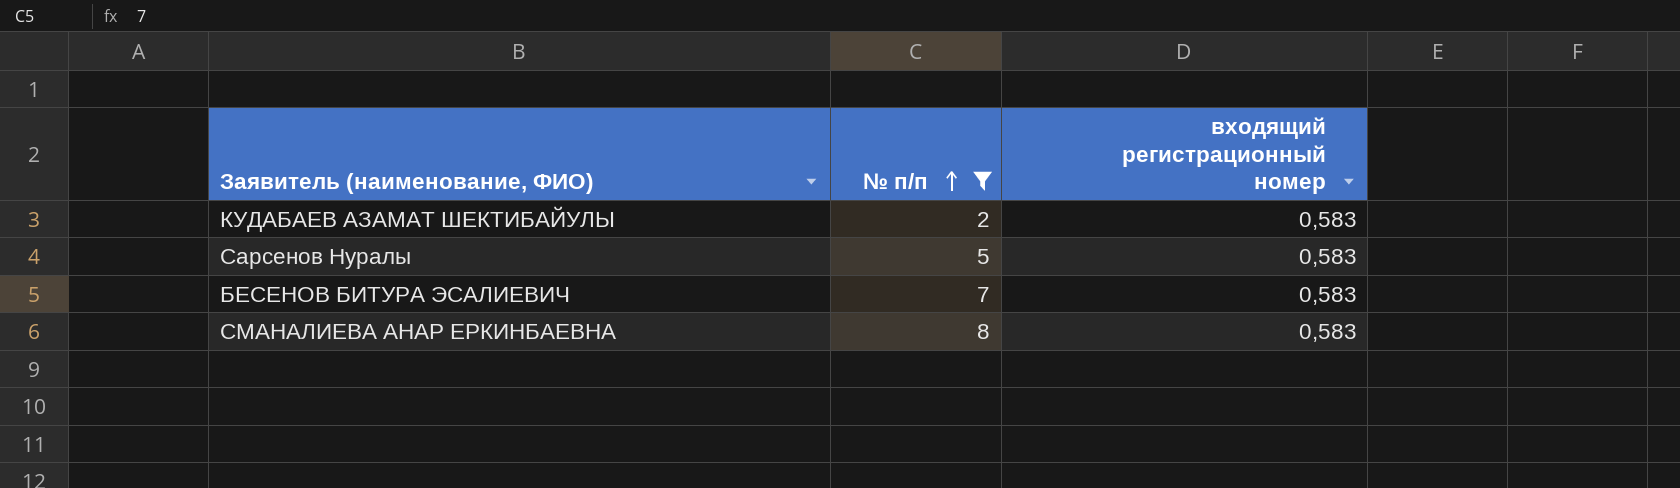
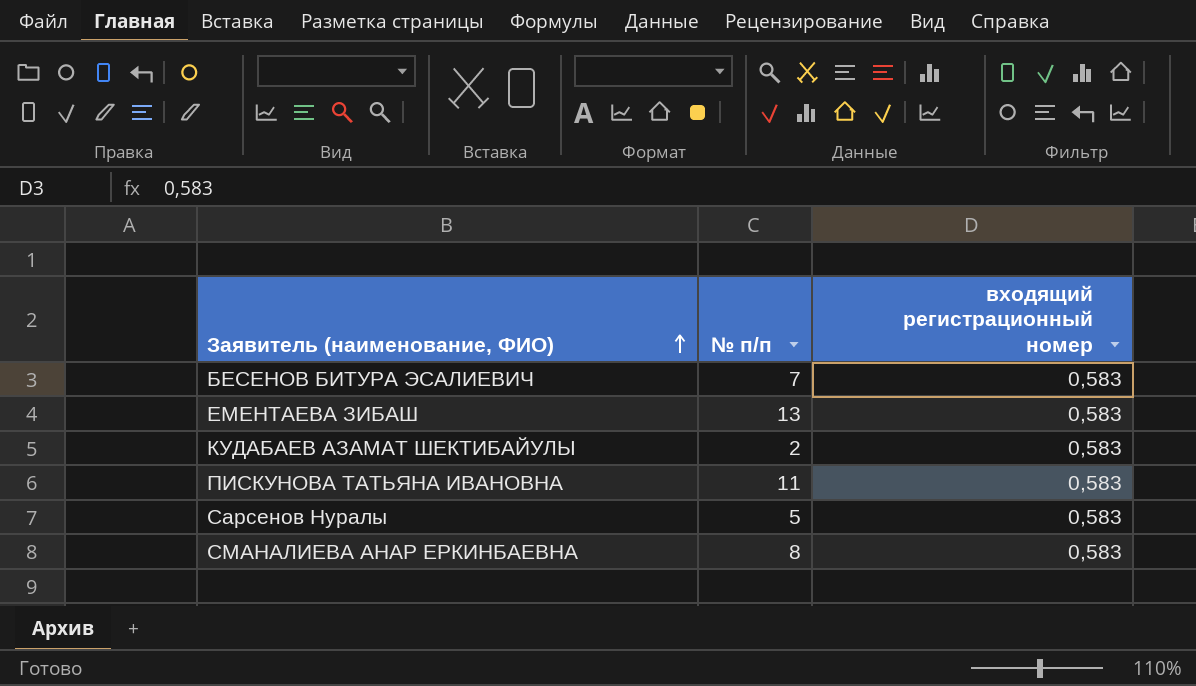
filter: № п/п <= 8 -> none
row order: № п/п ascending -> Заявитель (наименование, ФИО) ascending

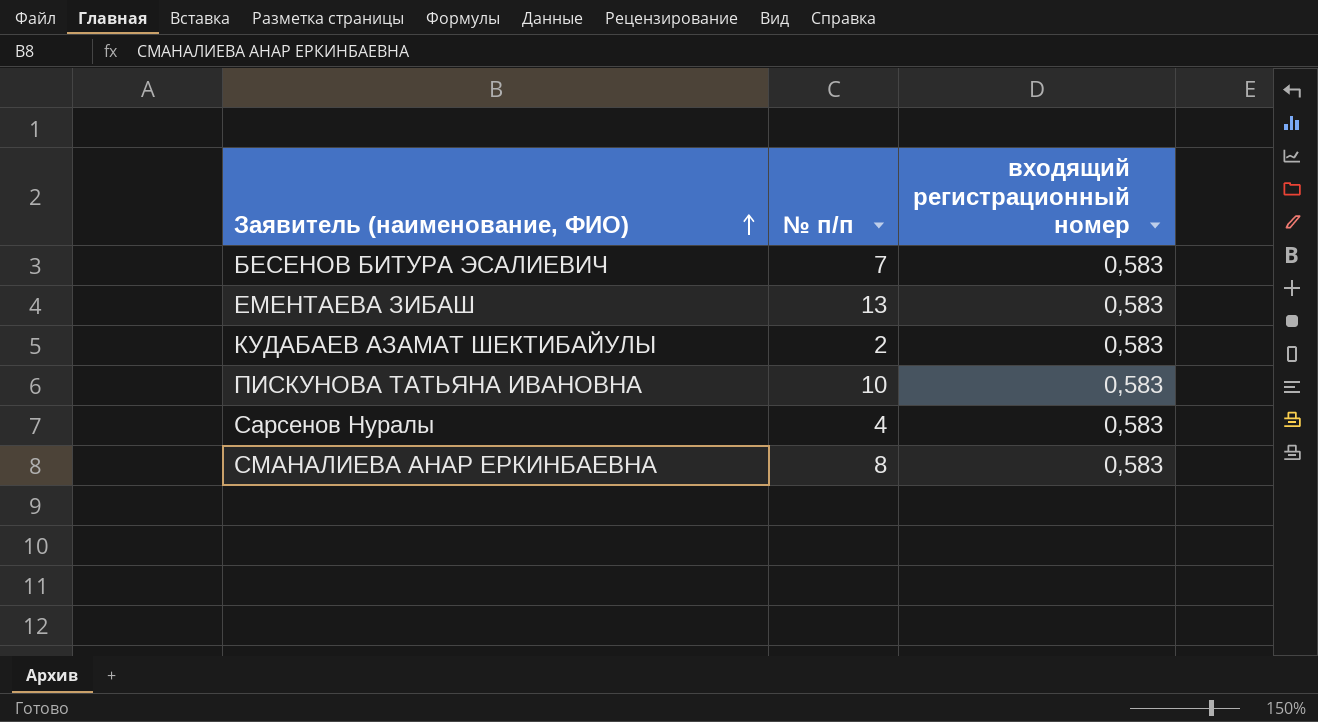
ПИСКУНОВА ТАТЬЯНА ИВАНОВНА | № п/п: 11 -> 10
Сарсенов Нуралы | № п/п: 5 -> 4

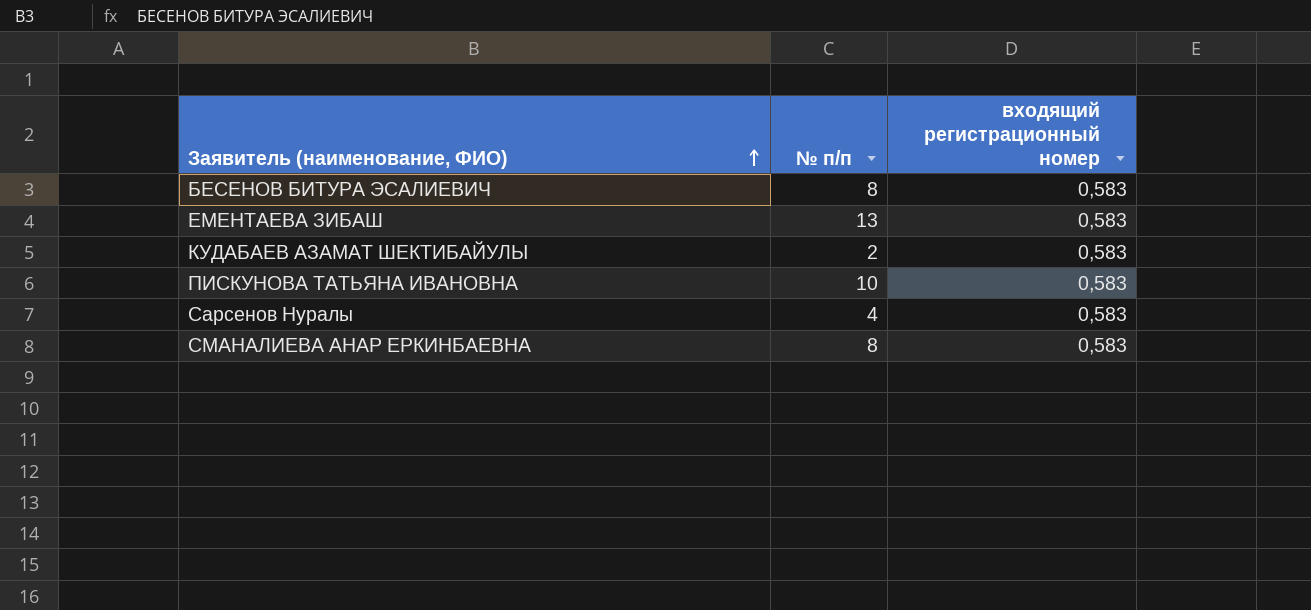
БЕСЕНОВ БИТУРА ЭСАЛИЕВИЧ | № п/п: 7 -> 8

